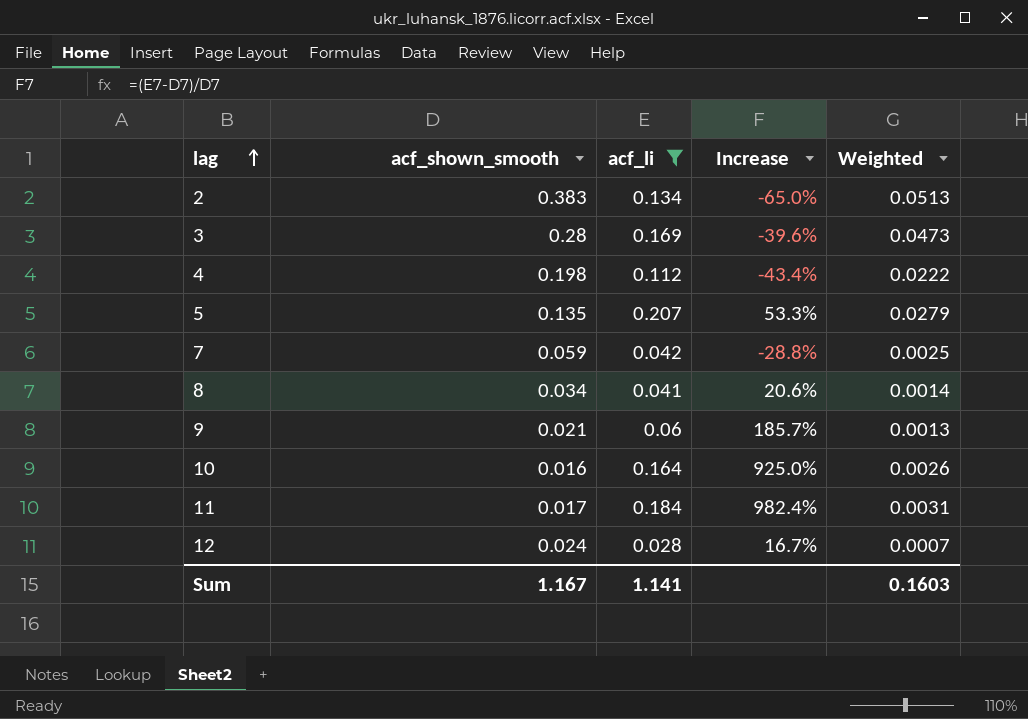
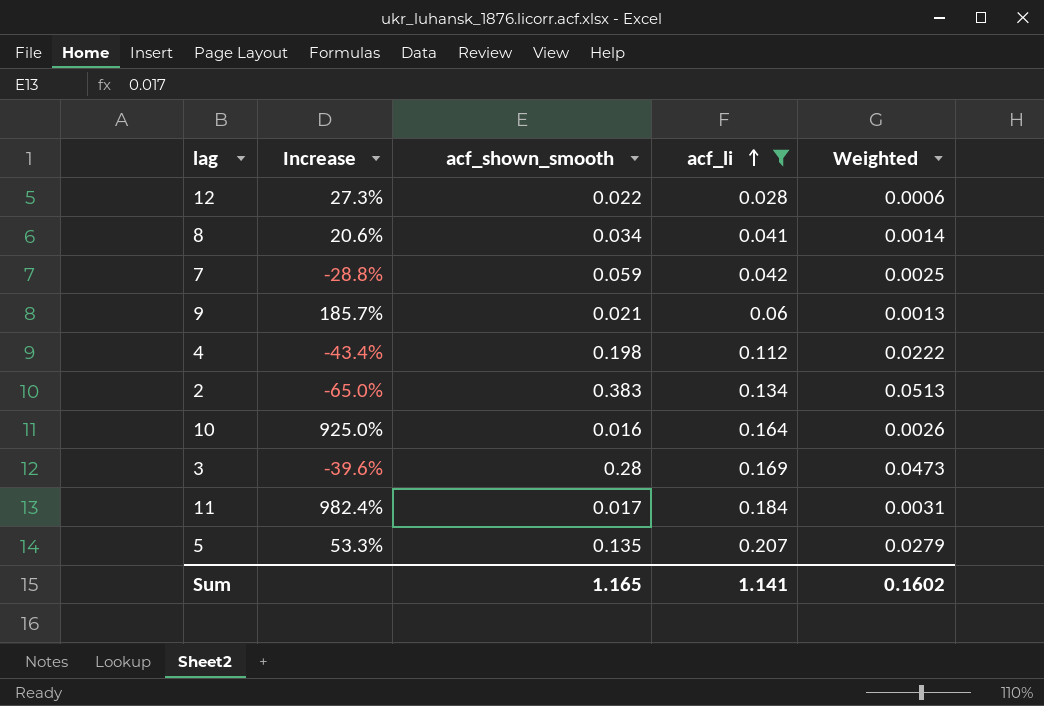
row order: lag ascending -> acf_li ascending
column Increase | position: 4 -> 2
12 | Increase: 16.7% -> 27.3%
12 | acf_shown_smooth: 0.024 -> 0.022
12 | Weighted: 0.0007 -> 0.0006
Sum | acf_shown_smooth: 1.167 -> 1.165
Sum | Weighted: 0.1603 -> 0.1602

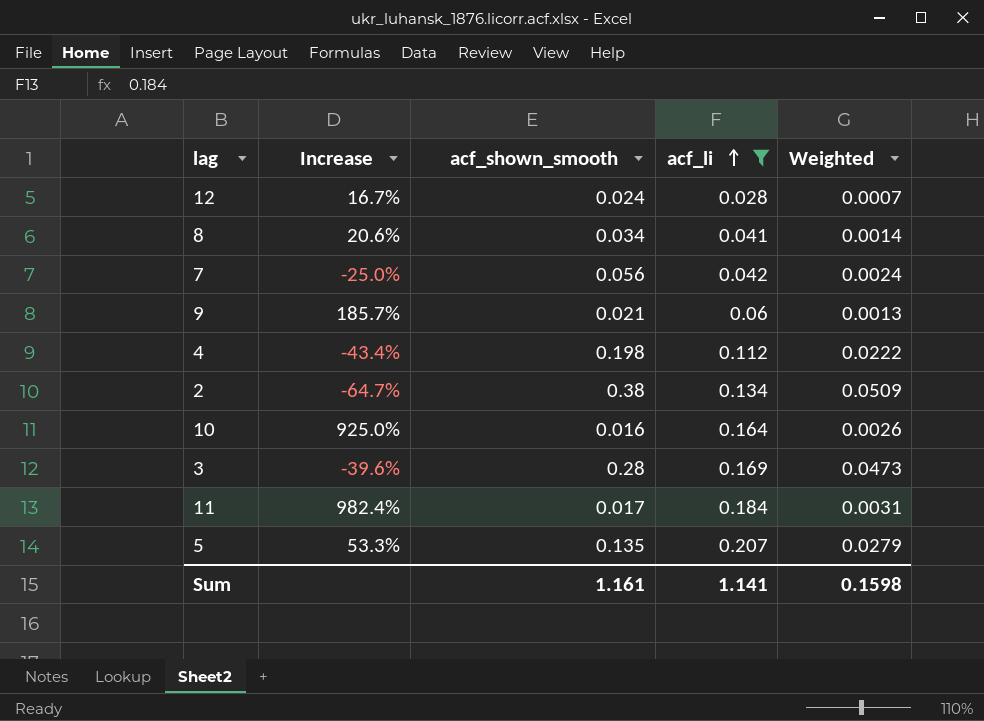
12 | Increase: 27.3% -> 16.7%
12 | acf_shown_smooth: 0.022 -> 0.024
12 | Weighted: 0.0006 -> 0.0007
7 | Increase: -28.8% -> -25.0%
7 | acf_shown_smooth: 0.059 -> 0.056
7 | Weighted: 0.0025 -> 0.0024
2 | Increase: -65.0% -> -64.7%
2 | acf_shown_smooth: 0.383 -> 0.38
2 | Weighted: 0.0513 -> 0.0509
Sum | acf_shown_smooth: 1.165 -> 1.161
Sum | Weighted: 0.1602 -> 0.1598

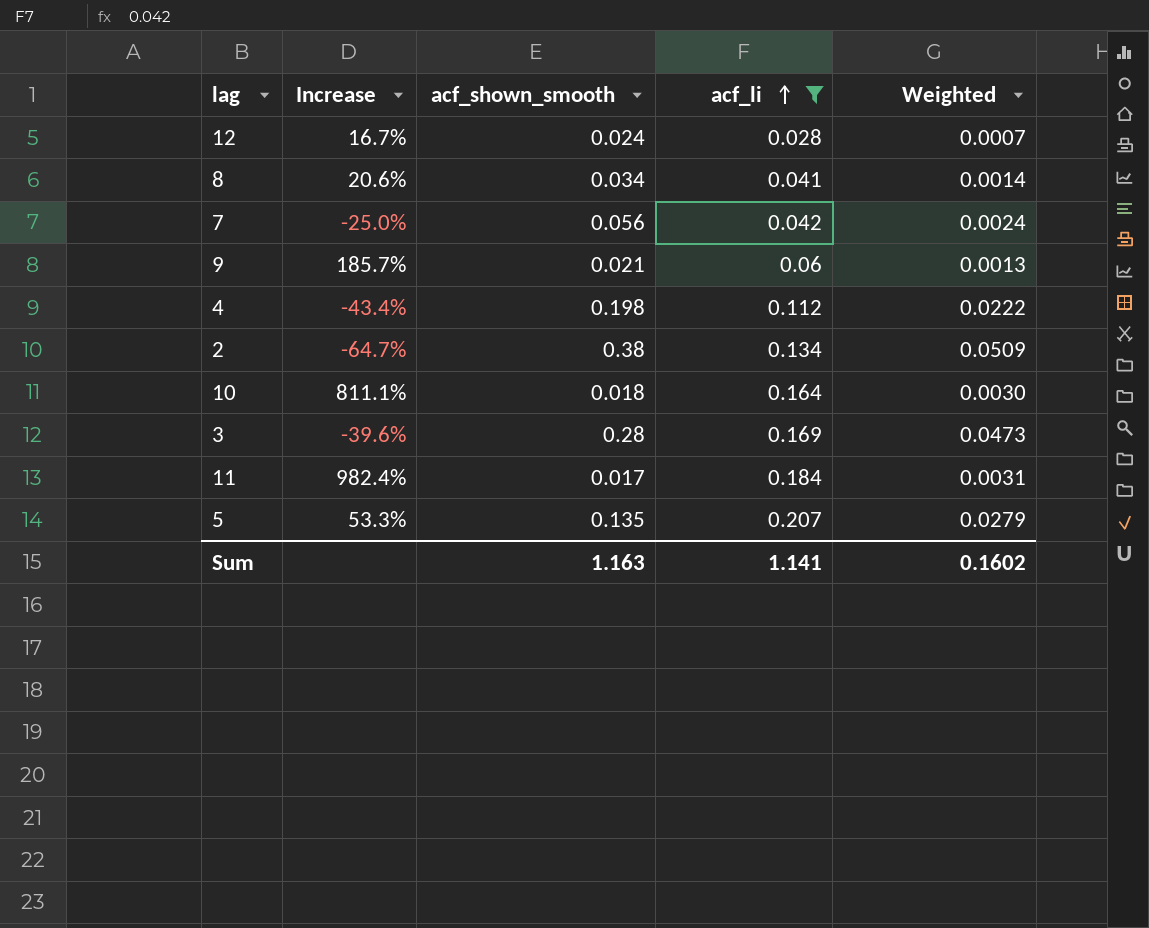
10 | Increase: 925.0% -> 811.1%
10 | acf_shown_smooth: 0.016 -> 0.018
10 | Weighted: 0.0026 -> 0.0030
Sum | acf_shown_smooth: 1.161 -> 1.163
Sum | Weighted: 0.1598 -> 0.1602

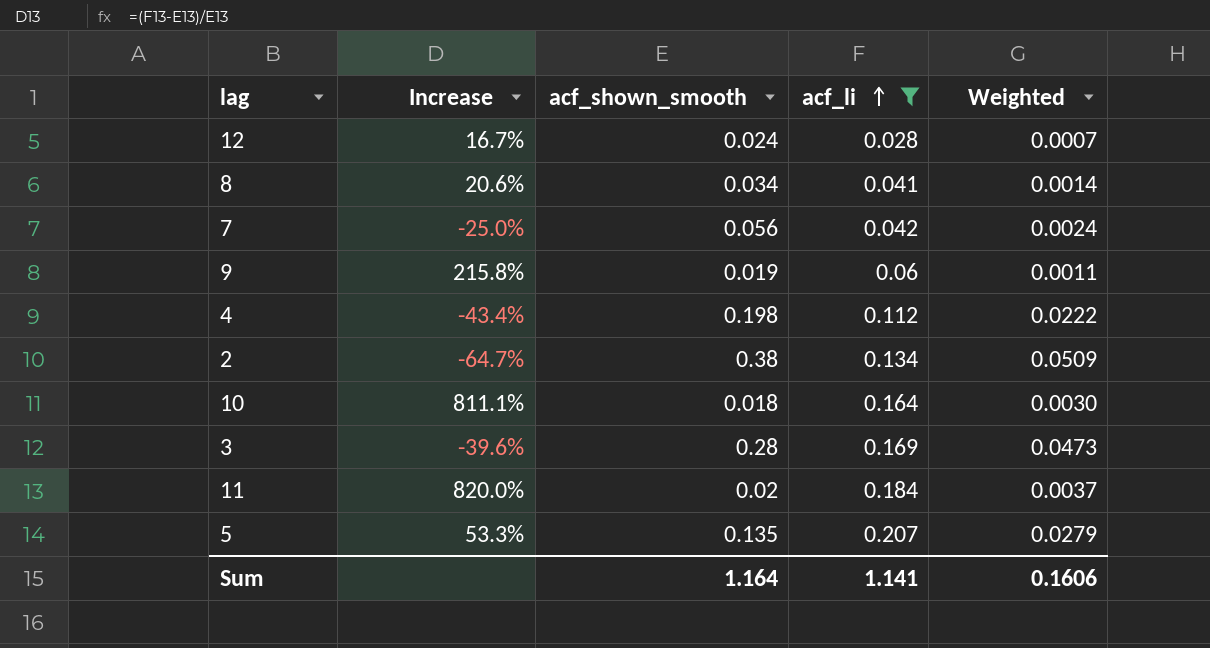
9 | Increase: 185.7% -> 215.8%
9 | acf_shown_smooth: 0.021 -> 0.019
9 | Weighted: 0.0013 -> 0.0011
11 | Increase: 982.4% -> 820.0%
11 | acf_shown_smooth: 0.017 -> 0.02
11 | Weighted: 0.0031 -> 0.0037
Sum | acf_shown_smooth: 1.163 -> 1.164
Sum | Weighted: 0.1602 -> 0.1606

